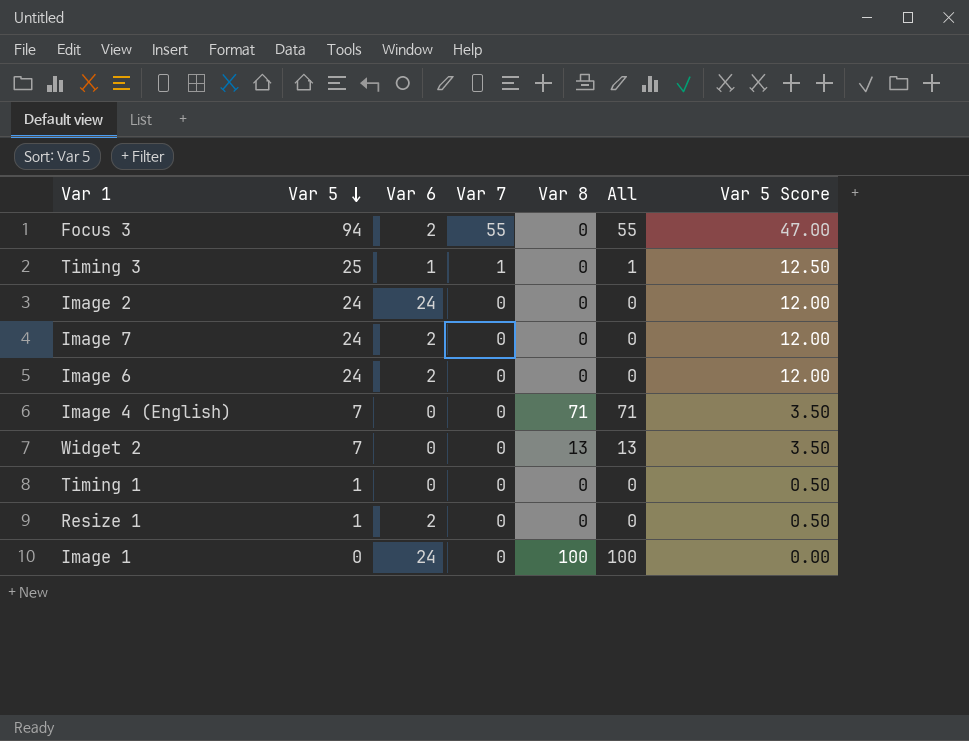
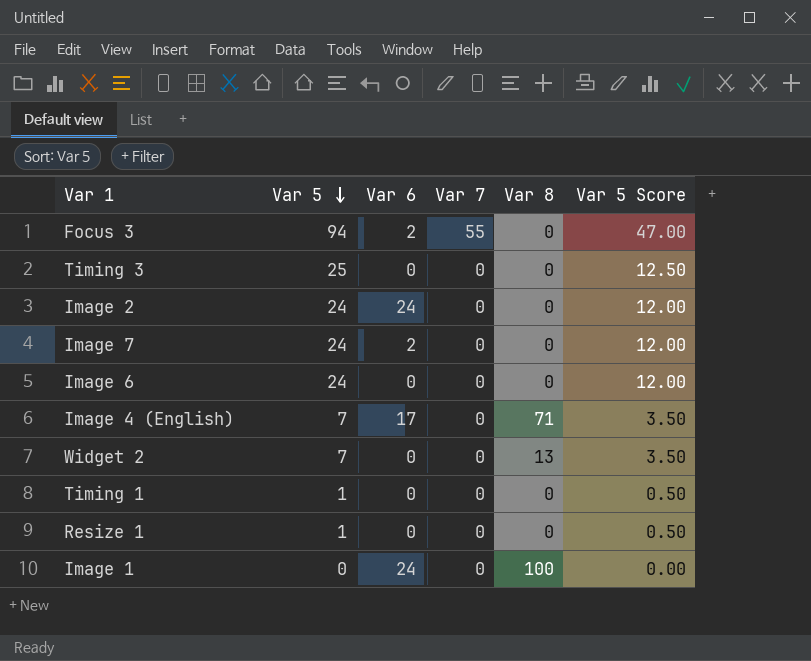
column All | formula: [Var 7] + [Var 8] -> none
Timing 3 | Var 6: 1 -> 0
Timing 3 | Var 7: 1 -> 0
Image 6 | Var 6: 2 -> 0
Image 4 (English) | Var 6: 0 -> 17
Resize 1 | Var 6: 2 -> 0

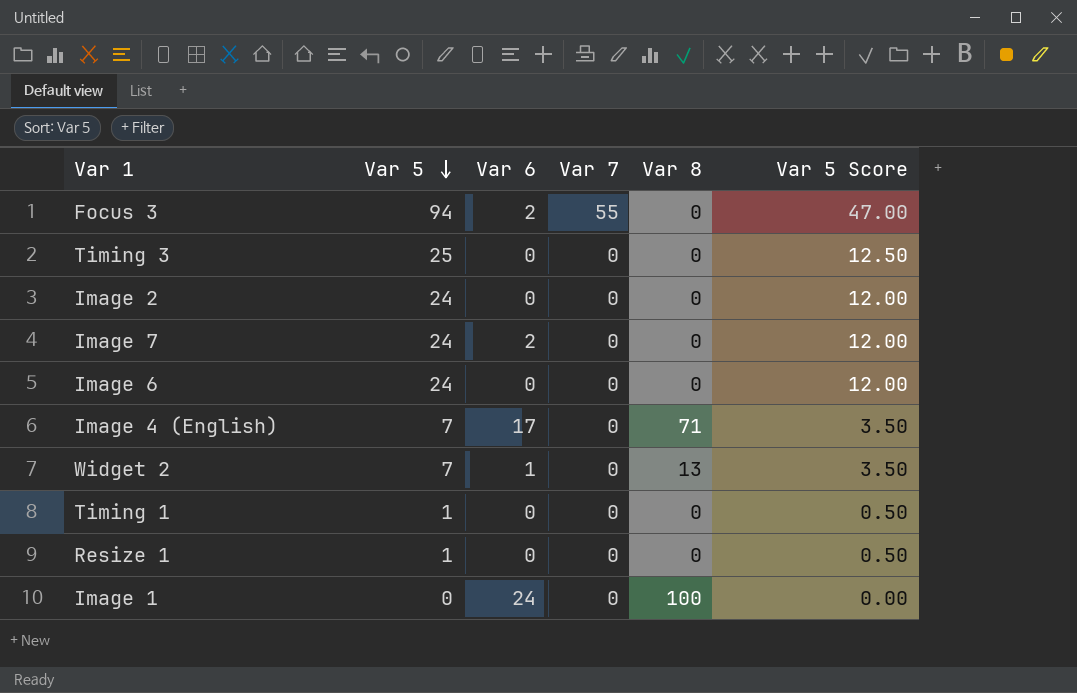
Image 2 | Var 6: 24 -> 0
Widget 2 | Var 6: 0 -> 1

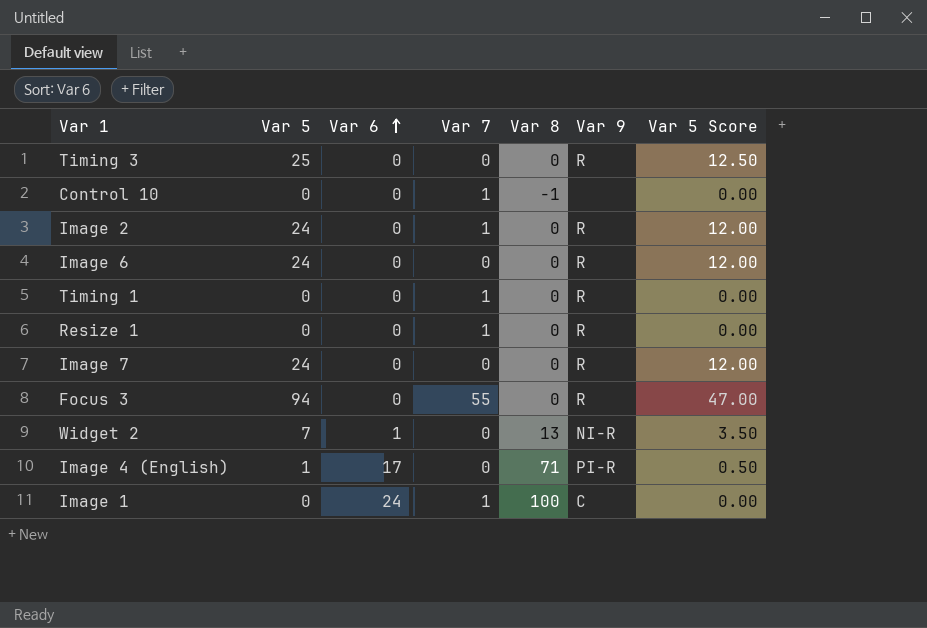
row order: Var 5 descending -> Var 6 ascending
column Var 9 | position: none -> 6
row Control 10: none -> 0 | 0 | 1 | -1 | none | 0.00
Image 2 | Var 7: 0 -> 1
Timing 1 | Var 5: 1 -> 0
Timing 1 | Var 7: 0 -> 1
Timing 1 | Var 5 Score: 0.50 -> 0.00
Resize 1 | Var 5: 1 -> 0
Resize 1 | Var 7: 0 -> 1
Resize 1 | Var 5 Score: 0.50 -> 0.00
Image 7 | Var 6: 2 -> 0
Focus 3 | Var 6: 2 -> 0
Image 4 (English) | Var 5: 7 -> 1
Image 4 (English) | Var 5 Score: 3.50 -> 0.50
Image 1 | Var 7: 0 -> 1

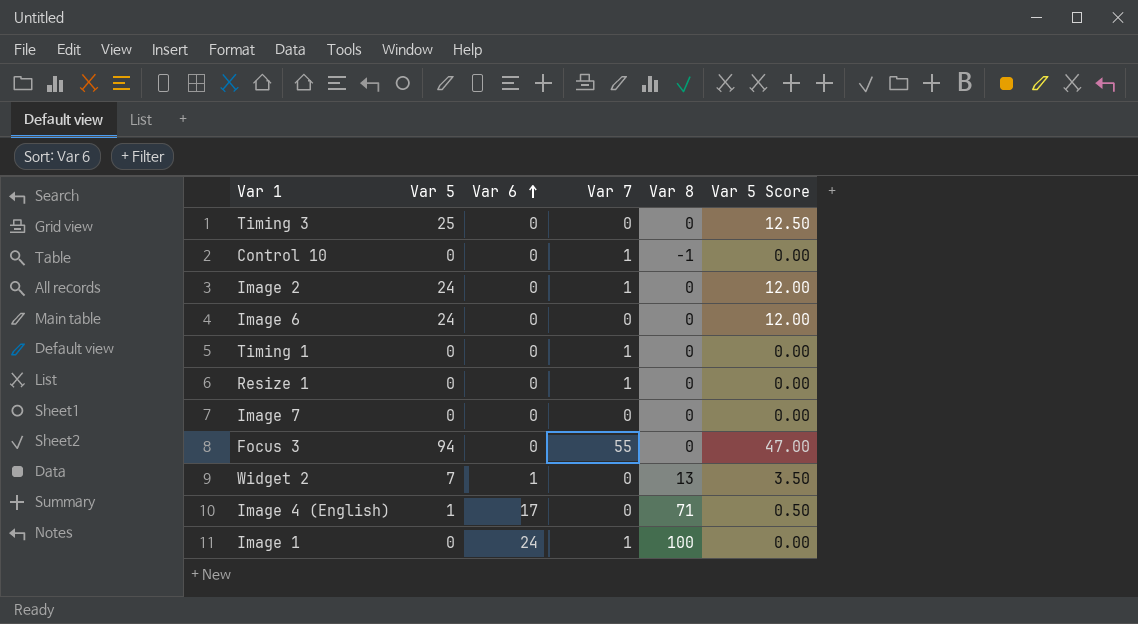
column Var 9 | position: 6 -> none
Image 7 | Var 5: 24 -> 0
Image 7 | Var 5 Score: 12.00 -> 0.00

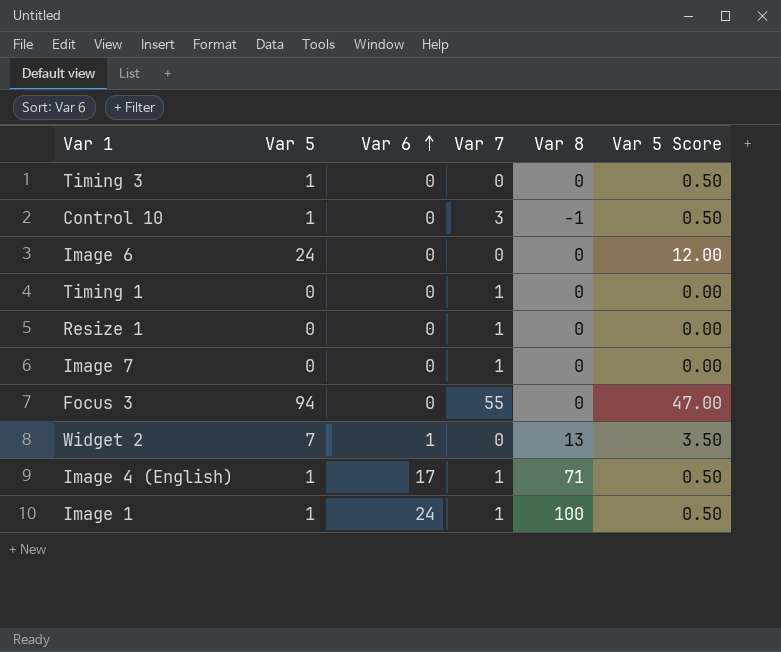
row Image 2: 24 | 0 | 1 | 0 | 12.00 -> none
Timing 3 | Var 5: 25 -> 1
Timing 3 | Var 5 Score: 12.50 -> 0.50
Control 10 | Var 5: 0 -> 1
Control 10 | Var 7: 1 -> 3
Control 10 | Var 5 Score: 0.00 -> 0.50
Image 7 | Var 7: 0 -> 1
Image 4 (English) | Var 7: 0 -> 1
Image 1 | Var 5: 0 -> 1
Image 1 | Var 5 Score: 0.00 -> 0.50

